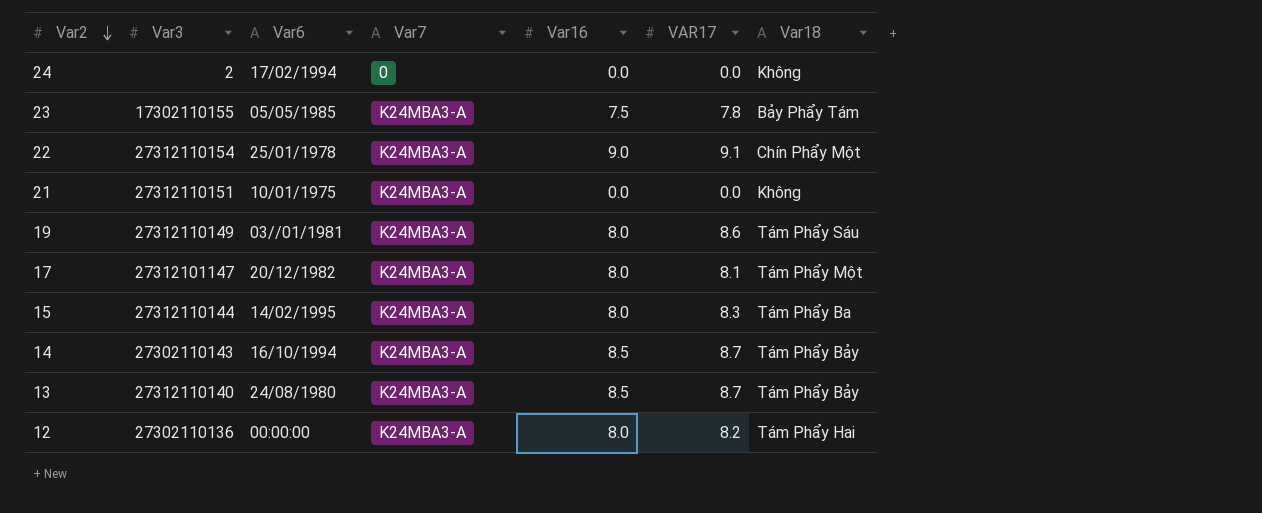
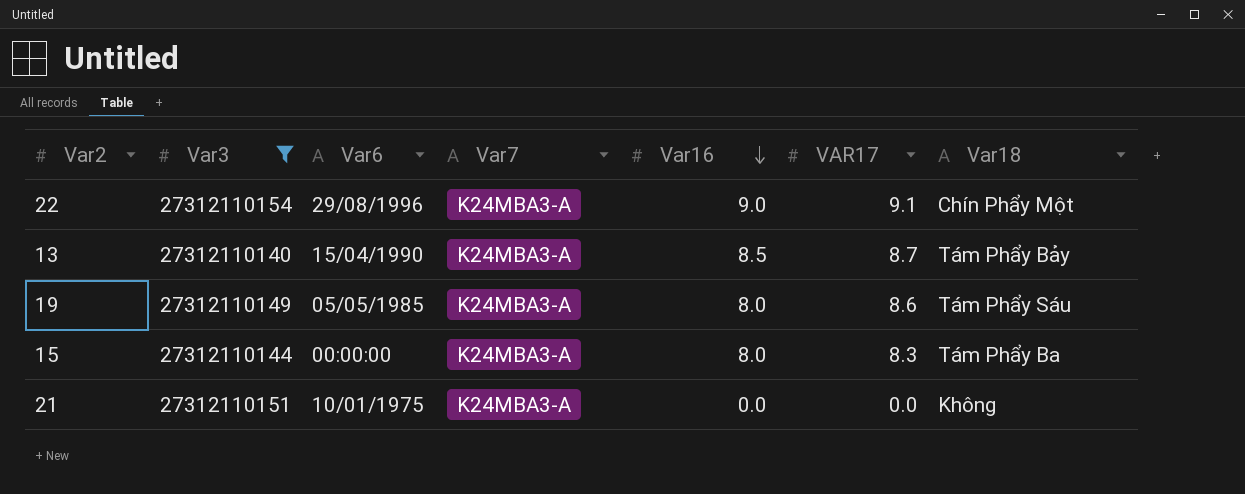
filter: none -> Var3 >= 27312110140
row order: Var2 descending -> Var16 descending
22 | Var6: 25/01/1978 -> 29/08/1996
13 | Var6: 24/08/1980 -> 15/04/1990
19 | Var6: 03//01/1981 -> 05/05/1985
15 | Var6: 14/02/1995 -> 00:00:00

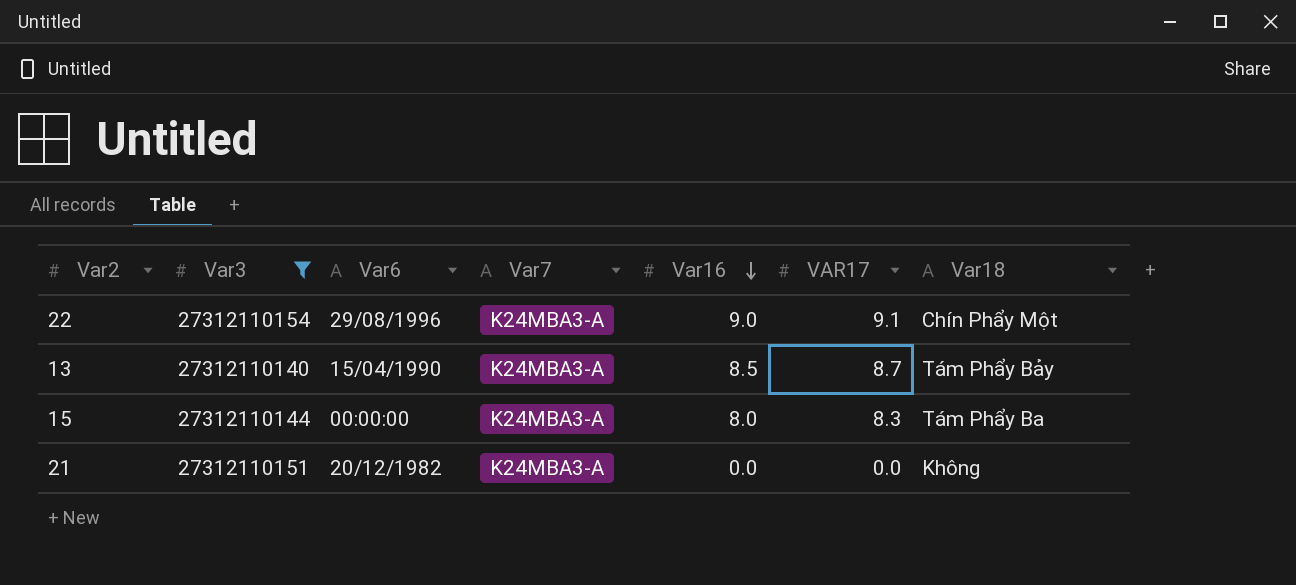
row 19: 27312110149 | 05/05/1985 | K24MBA3-A | 8.0 | 8.6 | Tám Phẩy Sáu -> none
21 | Var6: 10/01/1975 -> 20/12/1982

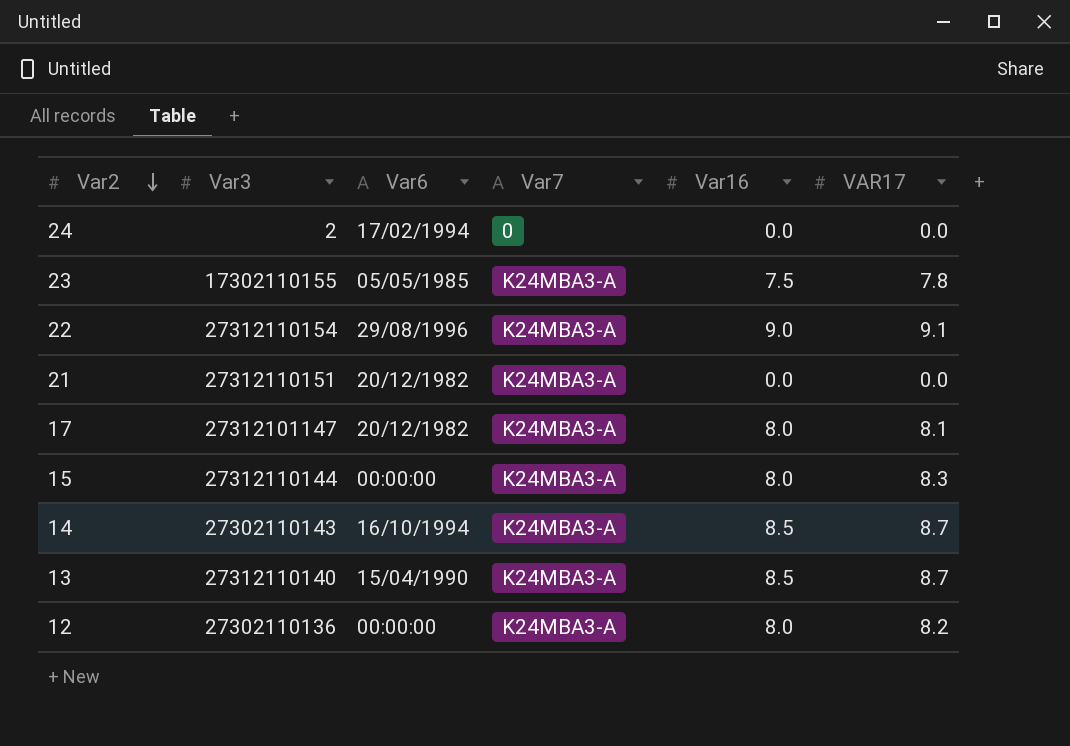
filter: Var3 >= 27312110140 -> none
row order: Var16 descending -> Var2 descending
column Var18 | position: 7 -> none

